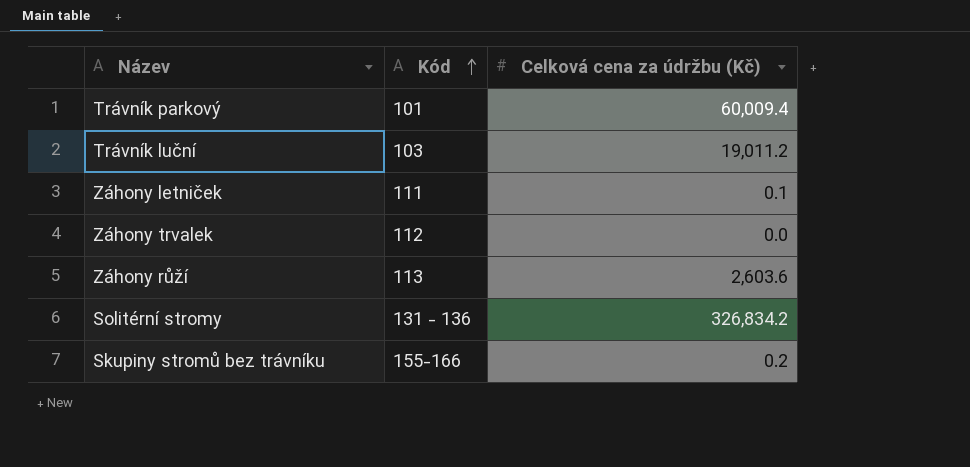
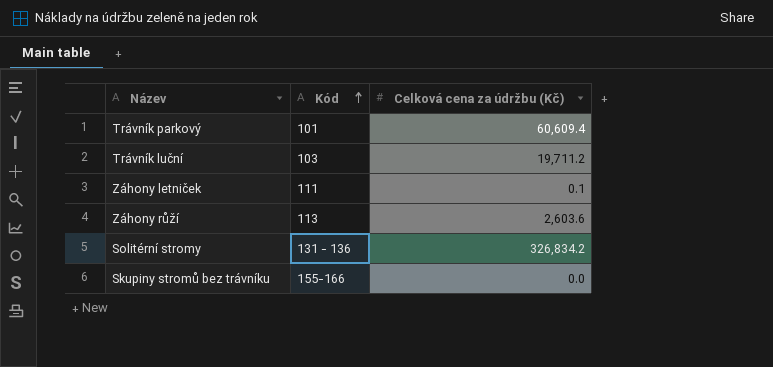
row Záhony trvalek: 112 | 0.0 -> none
Trávník parkový | Celková cena za údržbu (Kč): 60,009.4 -> 60,609.4
Trávník luční | Celková cena za údržbu (Kč): 19,011.2 -> 19,711.2
Skupiny stromů bez trávníku | Celková cena za údržbu (Kč): 0.2 -> 0.0

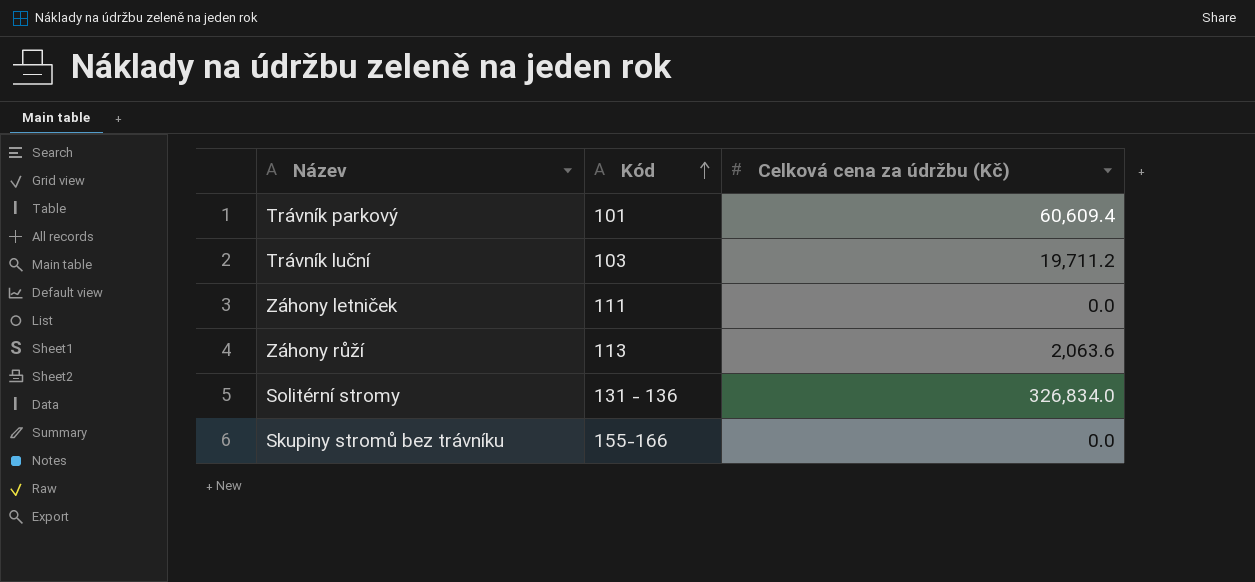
Záhony letniček | Celková cena za údržbu (Kč): 0.1 -> 0.0
Záhony růží | Celková cena za údržbu (Kč): 2,603.6 -> 2,063.6
Solitérní stromy | Celková cena za údržbu (Kč): 326,834.2 -> 326,834.0

